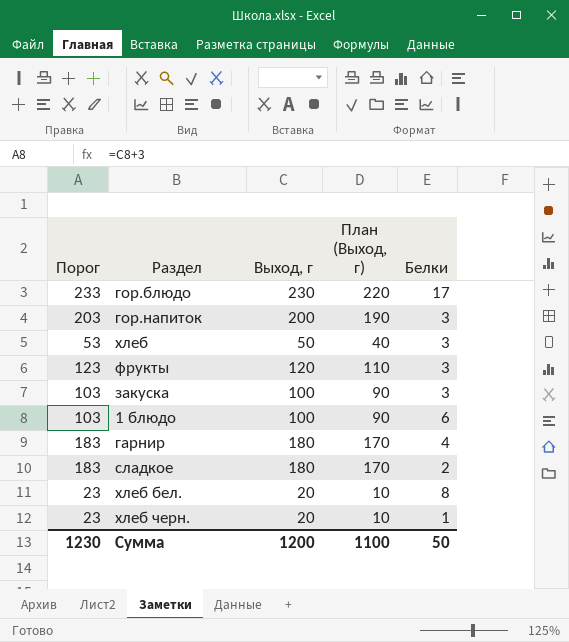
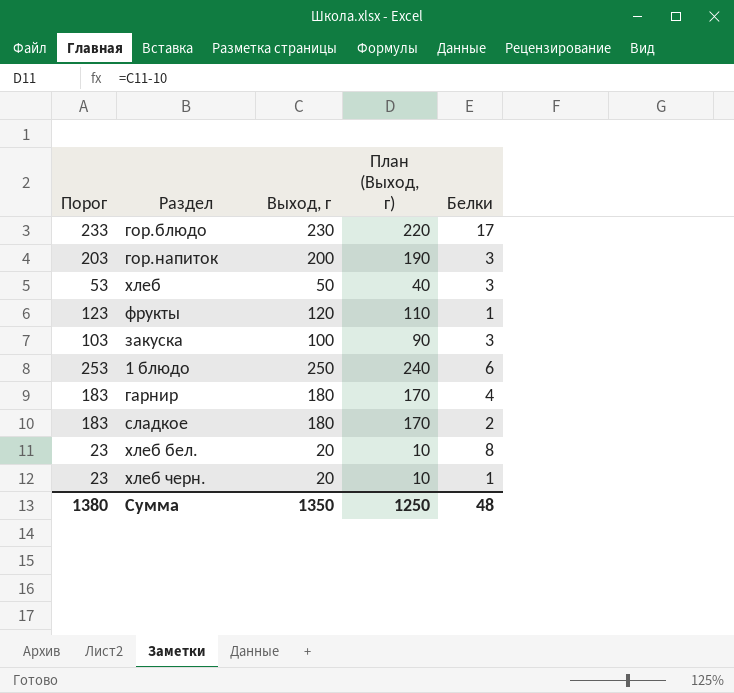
фрукты | Белки: 3 -> 1
1 блюдо | Порог: 103 -> 253
1 блюдо | Выход, г: 100 -> 250
1 блюдо | План (Выход, г): 90 -> 240
Сумма | Порог: 1230 -> 1380
Сумма | Выход, г: 1200 -> 1350
Сумма | План (Выход, г): 1100 -> 1250
Сумма | Белки: 50 -> 48

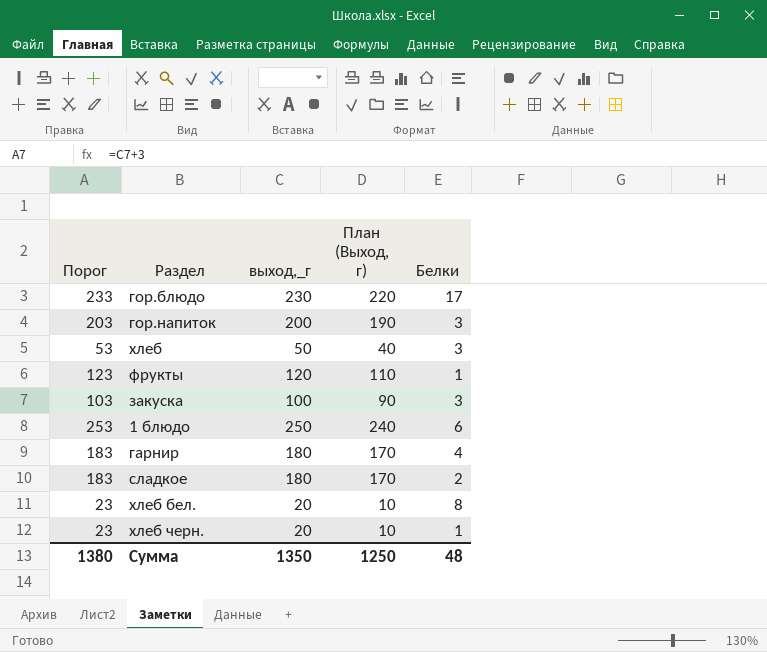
column name: Выход, г -> выход,_г

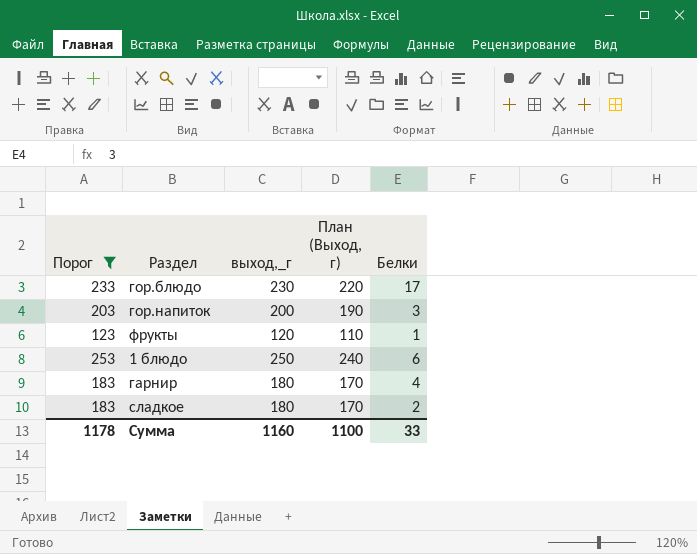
filter: none -> Порог >= 123
Сумма | Порог: 1380 -> 1178
Сумма | выход,_г: 1350 -> 1160
Сумма | План (Выход, г): 1250 -> 1100
Сумма | Белки: 48 -> 33

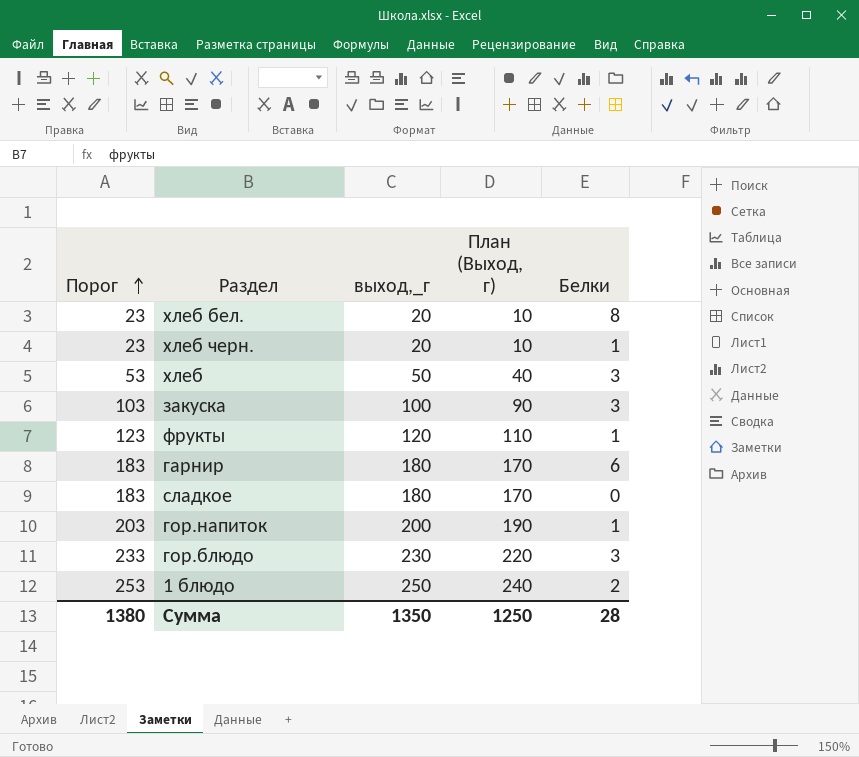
filter: Порог >= 123 -> none
row order: none -> Порог ascending
гарнир | Белки: 4 -> 6
сладкое | Белки: 2 -> 0
гор.напиток | Белки: 3 -> 1
гор.блюдо | Белки: 17 -> 3
1 блюдо | Белки: 6 -> 2
Сумма | Порог: 1178 -> 1380
Сумма | выход,_г: 1160 -> 1350
Сумма | План (Выход, г): 1100 -> 1250
Сумма | Белки: 33 -> 28

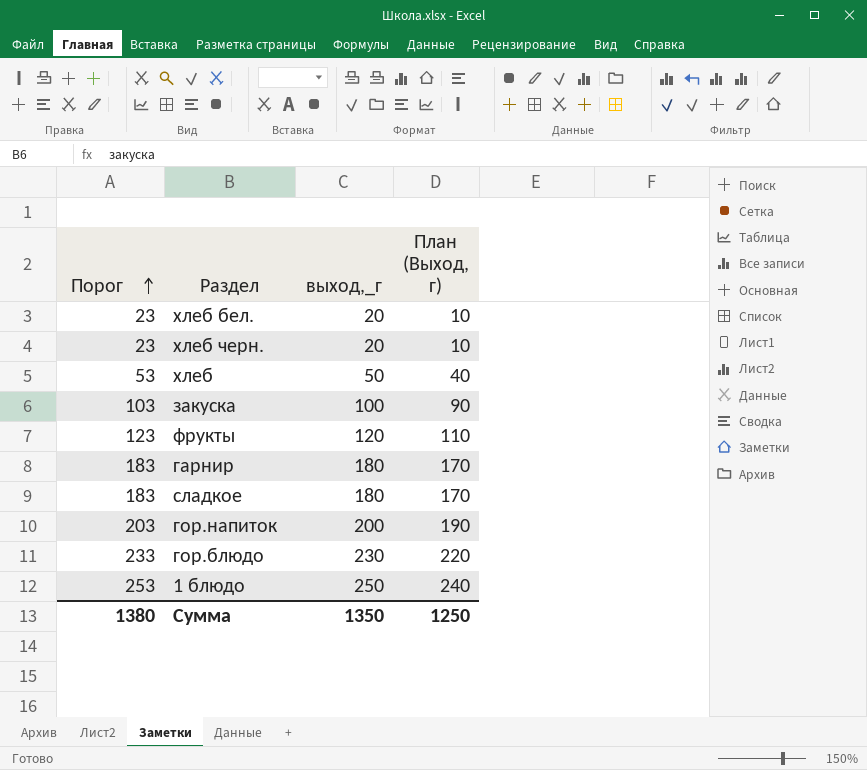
column Белки | position: 5 -> none

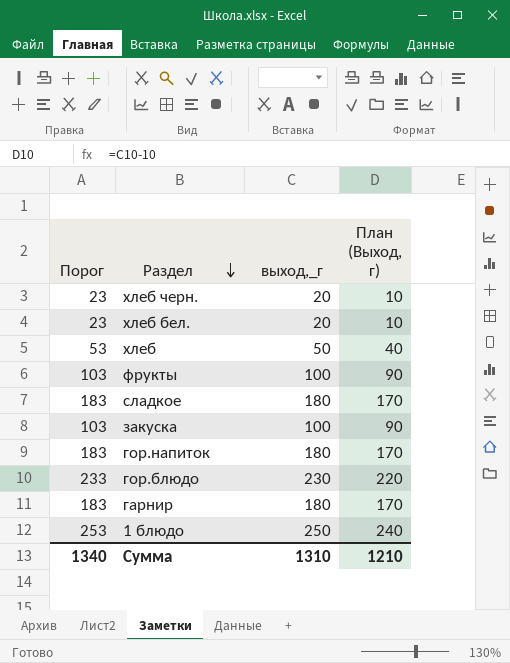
row order: Порог ascending -> Раздел descending
фрукты | Порог: 123 -> 103
фрукты | выход,_г: 120 -> 100
фрукты | План (Выход, г): 110 -> 90
гор.напиток | Порог: 203 -> 183
гор.напиток | выход,_г: 200 -> 180
гор.напиток | План (Выход, г): 190 -> 170
Сумма | Порог: 1380 -> 1340
Сумма | выход,_г: 1350 -> 1310
Сумма | План (Выход, г): 1250 -> 1210

